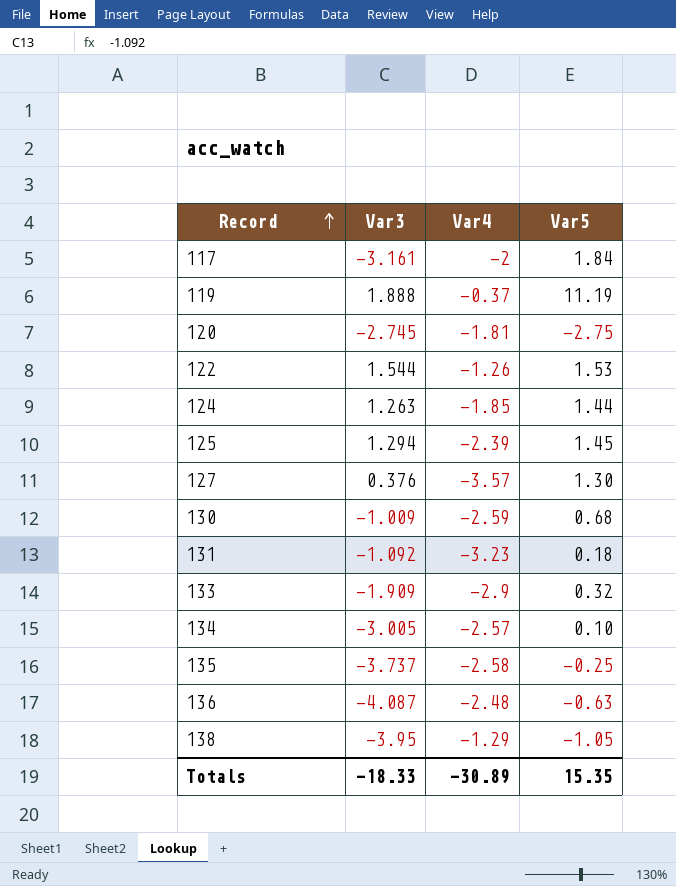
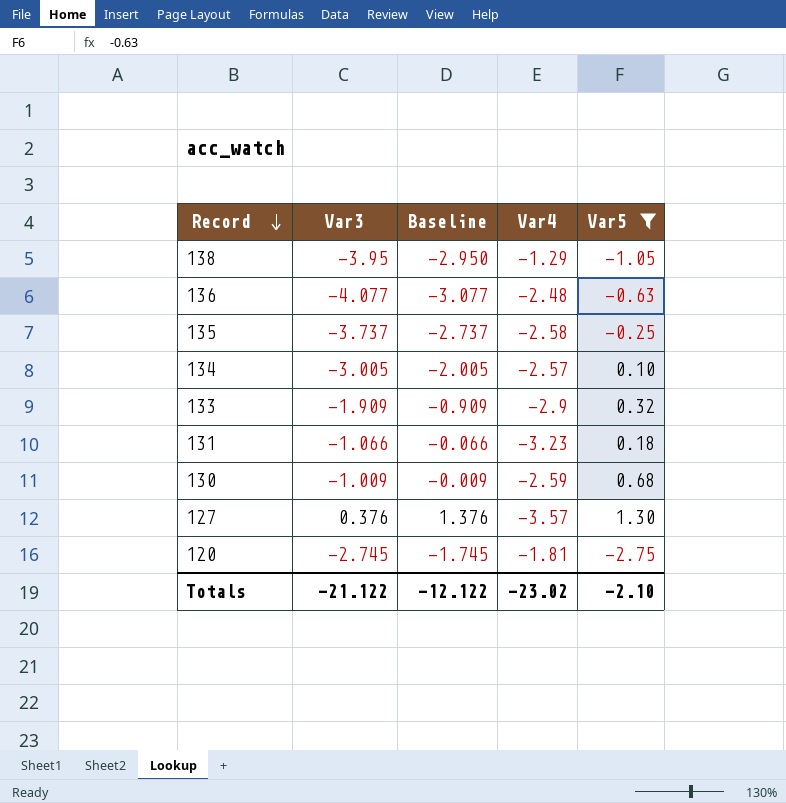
filter: none -> Var5 <= 1.30
row order: Record ascending -> Record descending
column Baseline | formula: none -> [Var3] + 1
136 | Var3: -4.087 -> -4.077
131 | Var3: -1.092 -> -1.066
Totals | Var3: -18.33 -> -21.122
Totals | Var4: -30.89 -> -23.02
Totals | Var5: 15.35 -> -2.10

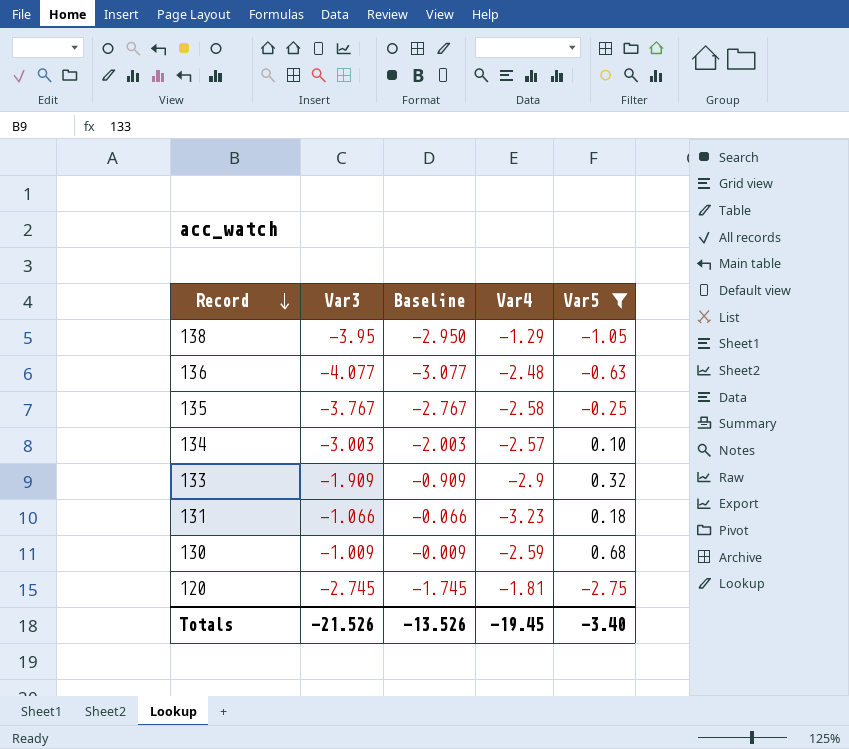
row 127: 0.376 | 1.376 | -3.57 | 1.30 -> none
135 | Var3: -3.737 -> -3.767
135 | Baseline: -2.737 -> -2.767
134 | Var3: -3.005 -> -3.003
134 | Baseline: -2.005 -> -2.003
Totals | Var3: -21.122 -> -21.526
Totals | Baseline: -12.122 -> -13.526
Totals | Var4: -23.02 -> -19.45
Totals | Var5: -2.10 -> -3.40

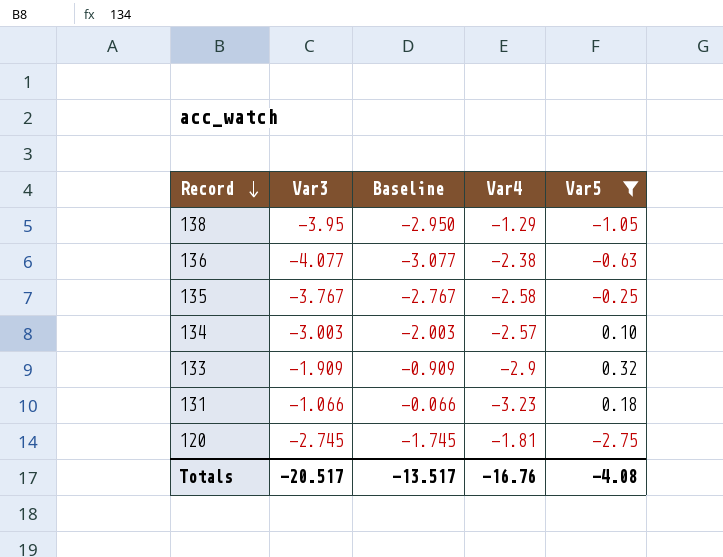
row 130: -1.009 | -0.009 | -2.59 | 0.68 -> none
136 | Var4: -2.48 -> -2.38
Totals | Var3: -21.526 -> -20.517
Totals | Baseline: -13.526 -> -13.517
Totals | Var4: -19.45 -> -16.76
Totals | Var5: -3.40 -> -4.08

